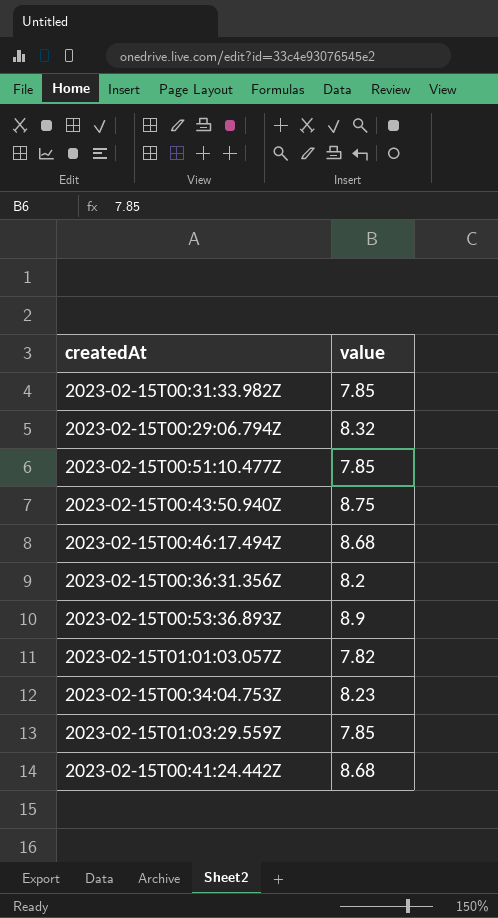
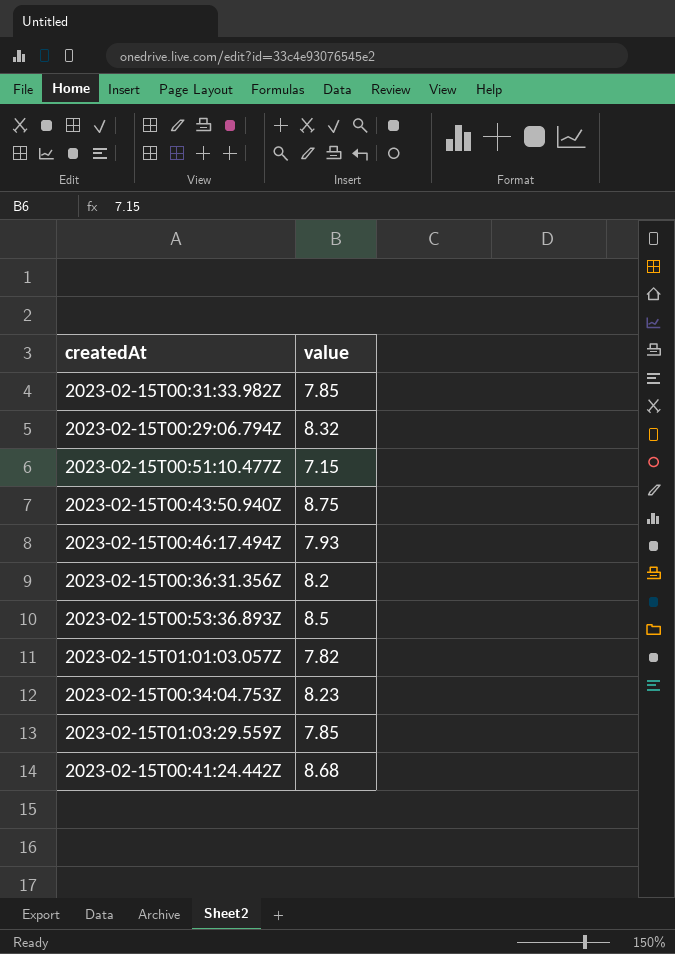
2023-02-15T00:51:10.477Z | value: 7.85 -> 7.15
2023-02-15T00:46:17.494Z | value: 8.68 -> 7.93
2023-02-15T00:53:36.893Z | value: 8.9 -> 8.5

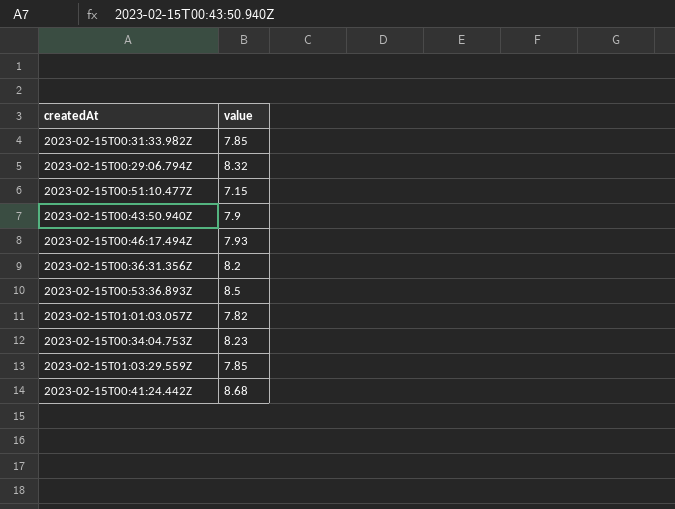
2023-02-15T00:43:50.940Z | value: 8.75 -> 7.9

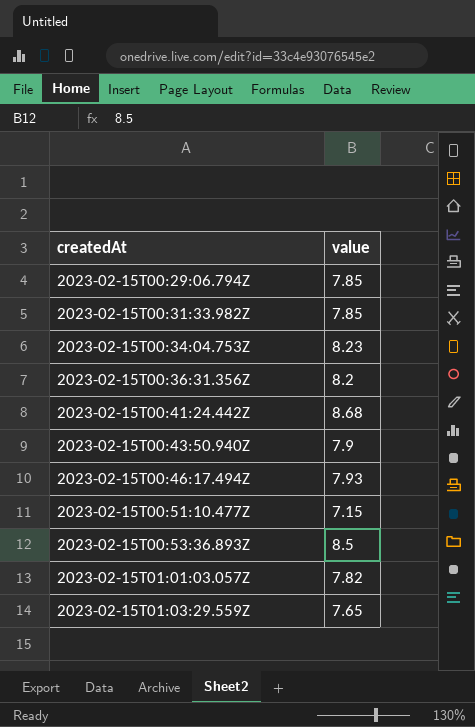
row order: none -> createdAt ascending
2023-02-15T00:29:06.794Z | value: 8.32 -> 7.85
2023-02-15T01:03:29.559Z | value: 7.85 -> 7.65

